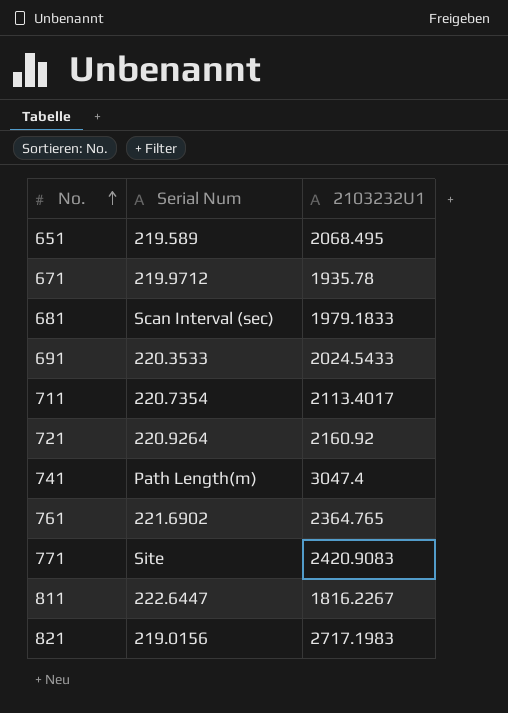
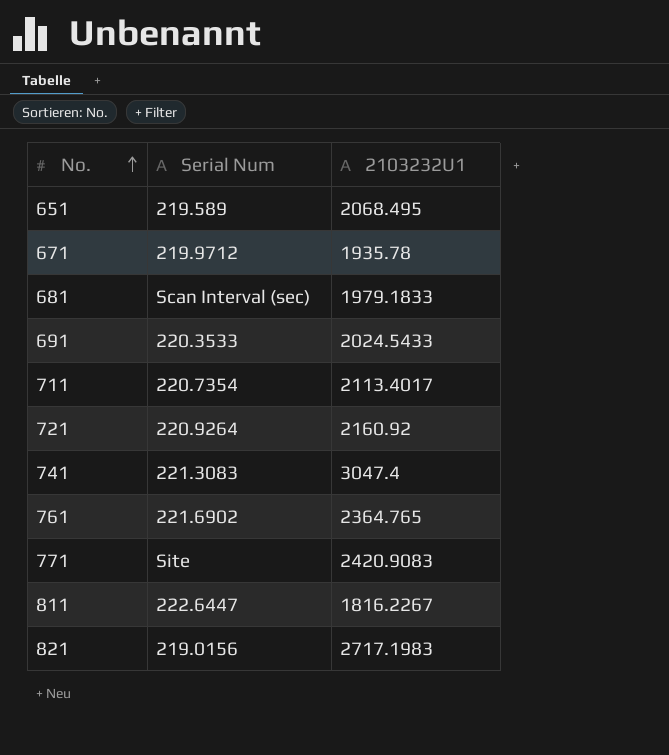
741 | Serial Num: Path Length(m) -> 221.3083

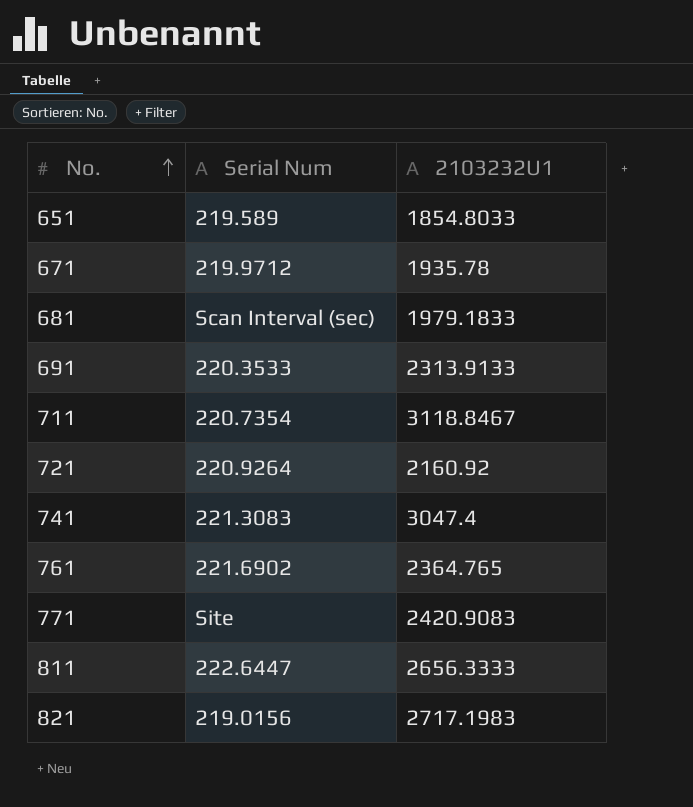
651 | 2103232U1: 2068.495 -> 1854.8033
691 | 2103232U1: 2024.5433 -> 2313.9133
711 | 2103232U1: 2113.4017 -> 3118.8467
811 | 2103232U1: 1816.2267 -> 2656.3333

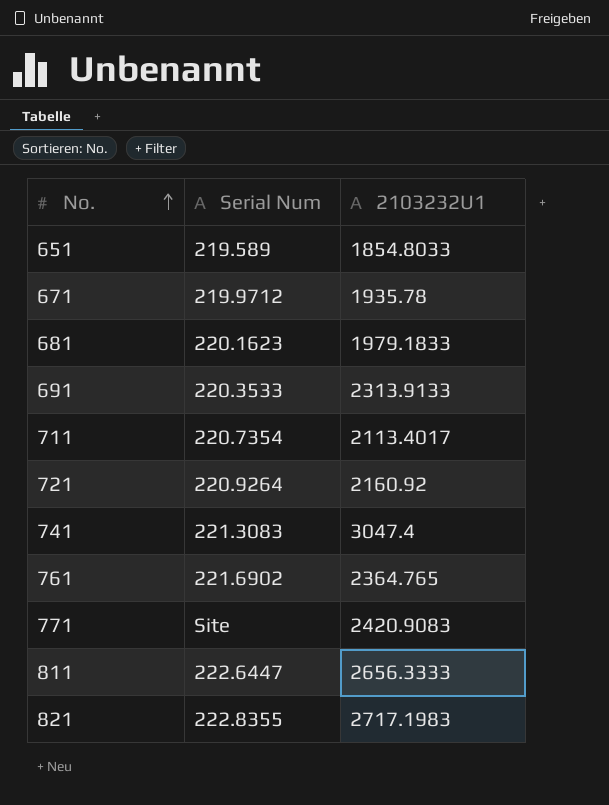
681 | Serial Num: Scan Interval (sec) -> 220.1623
711 | 2103232U1: 3118.8467 -> 2113.4017
821 | Serial Num: 219.0156 -> 222.8355

